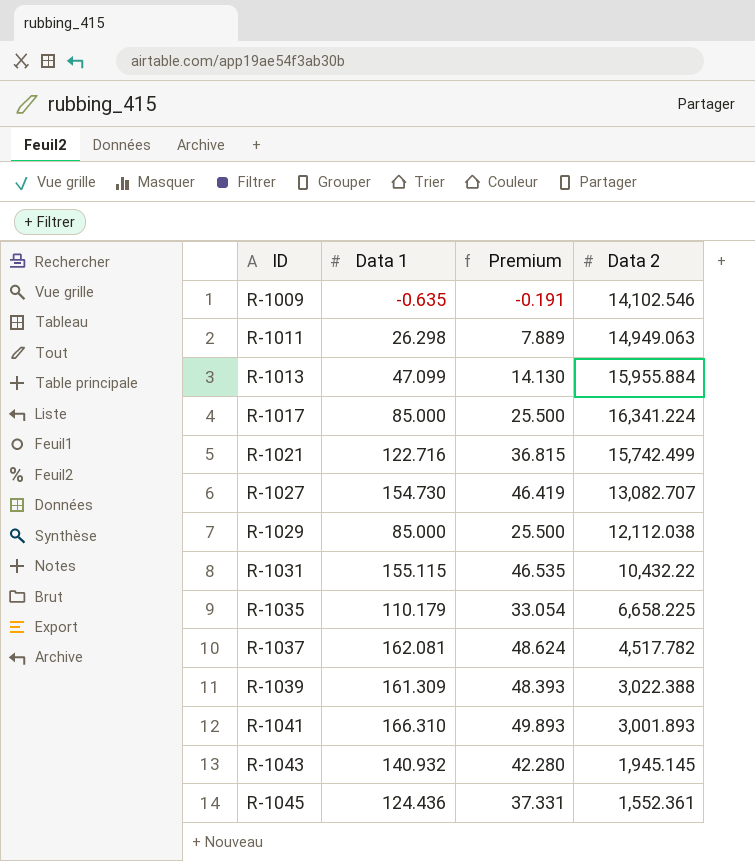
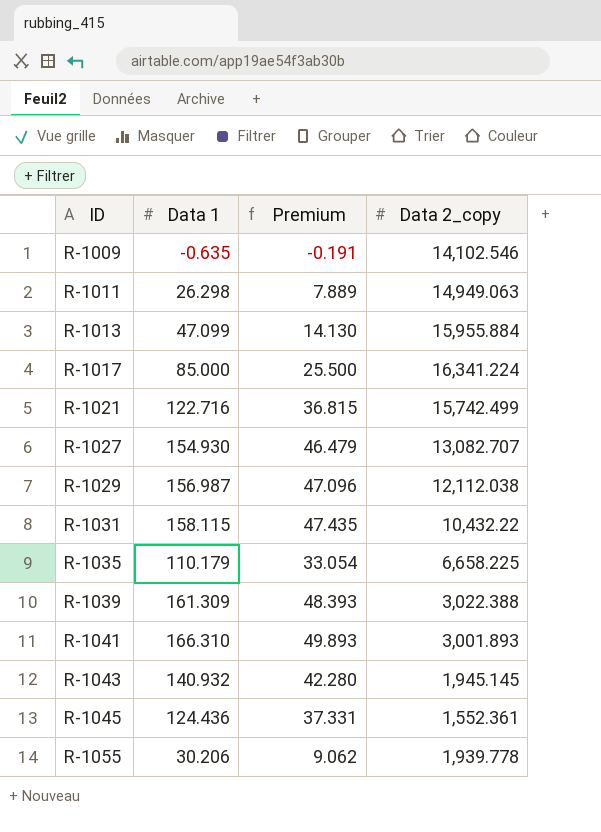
column name: Data 2 -> Data 2_copy
row R-1037: 162.081 | 48.624 | 4,517.782 -> none
R-1027 | Data 1: 154.730 -> 154.930
R-1027 | Premium: 46.419 -> 46.479
R-1029 | Data 1: 85.000 -> 156.987
R-1029 | Premium: 25.500 -> 47.096
R-1031 | Data 1: 155.115 -> 158.115
R-1031 | Premium: 46.535 -> 47.435
row R-1055: none -> 30.206 | 9.062 | 1,939.778

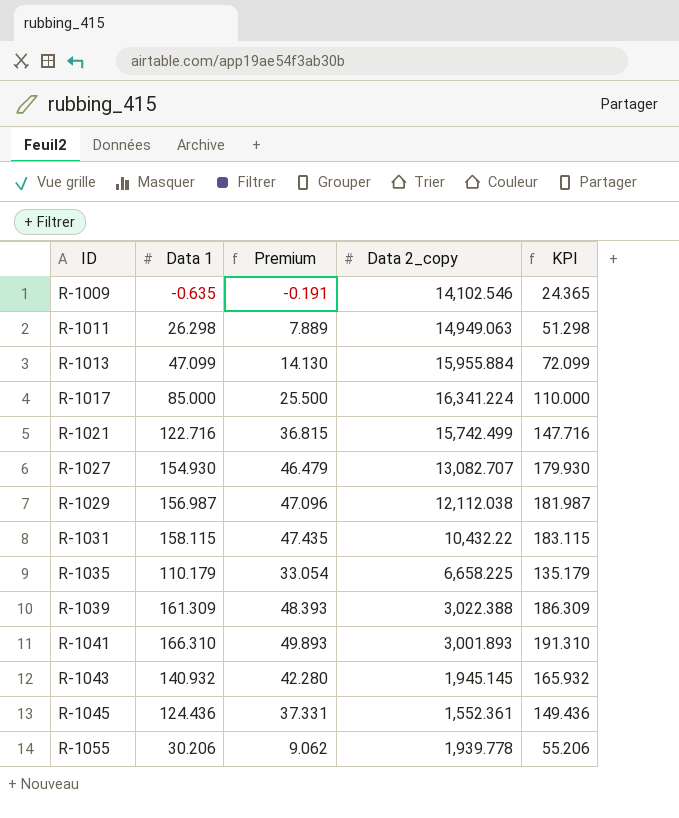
column KPI | formula: none -> [Data 1] + 25

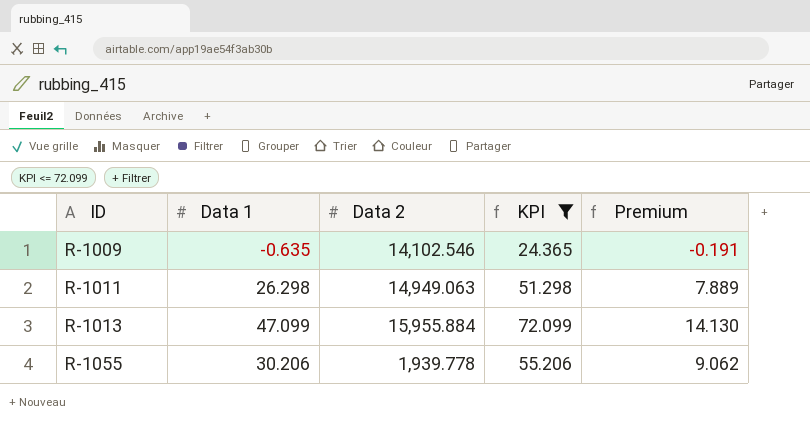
filter: none -> KPI <= 72.099
column name: Data 2_copy -> Data 2
column Premium | position: 3 -> 5

